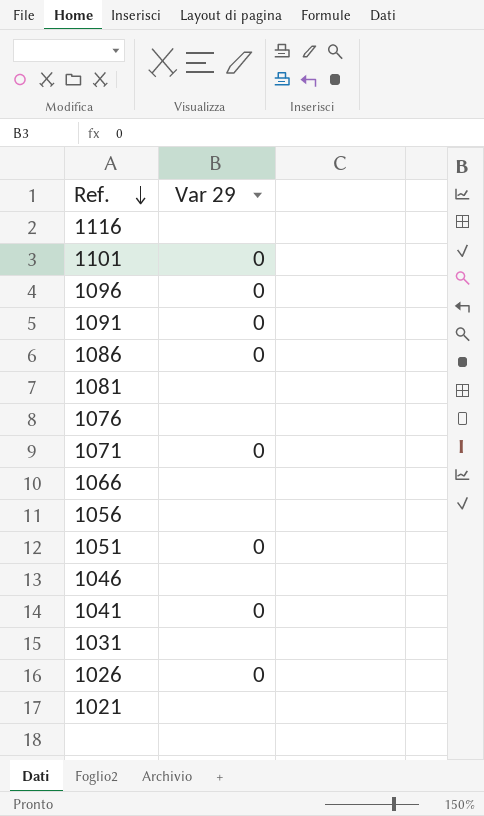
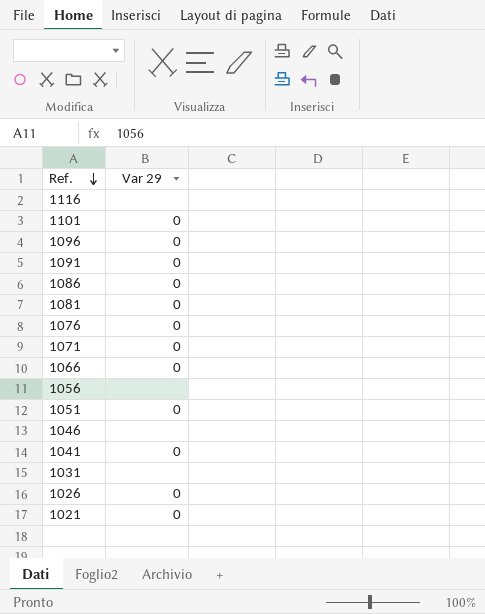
1081 | Var 29: none -> 0
1076 | Var 29: none -> 0
1066 | Var 29: none -> 0
1021 | Var 29: none -> 0

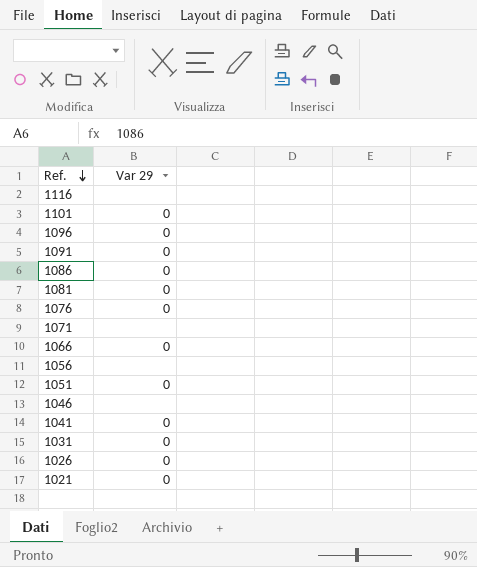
1071 | Var 29: 0 -> none
1031 | Var 29: none -> 0

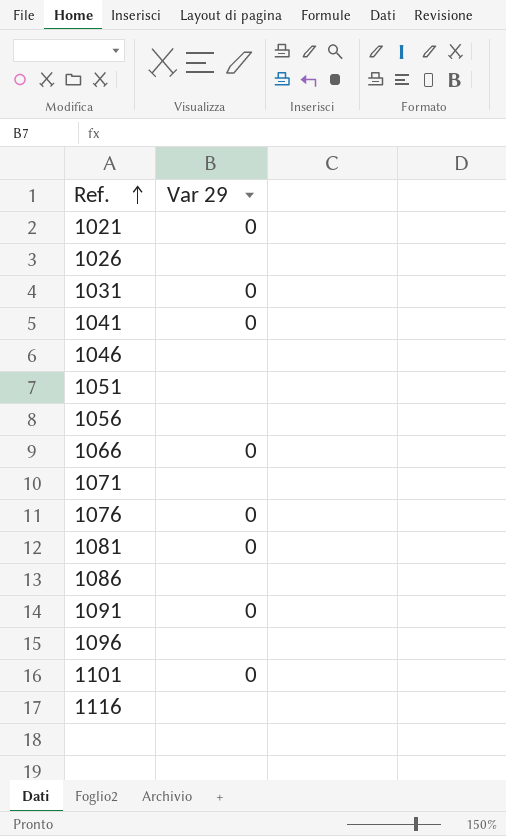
row order: Ref. descending -> Ref. ascending
1026 | Var 29: 0 -> none
1051 | Var 29: 0 -> none
1086 | Var 29: 0 -> none
1096 | Var 29: 0 -> none

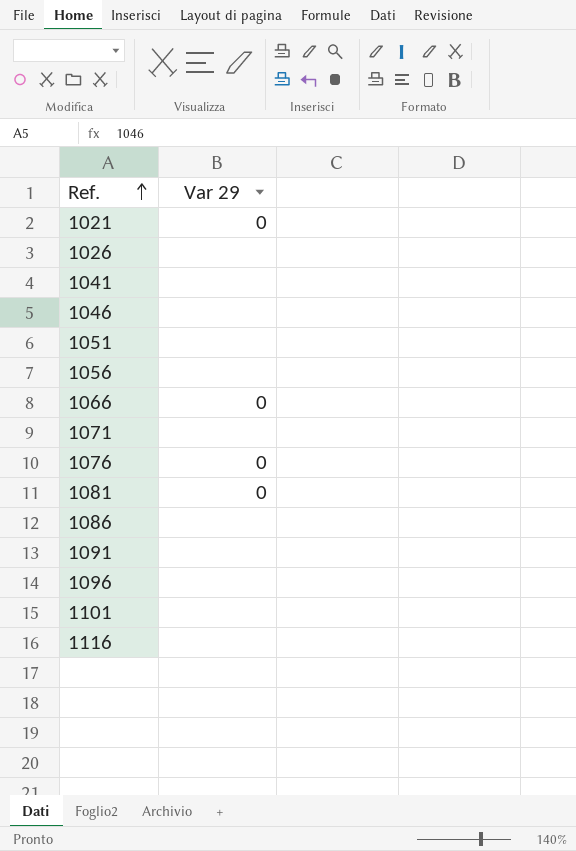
row 1031: 0 -> none
1041 | Var 29: 0 -> none
1091 | Var 29: 0 -> none
1101 | Var 29: 0 -> none

